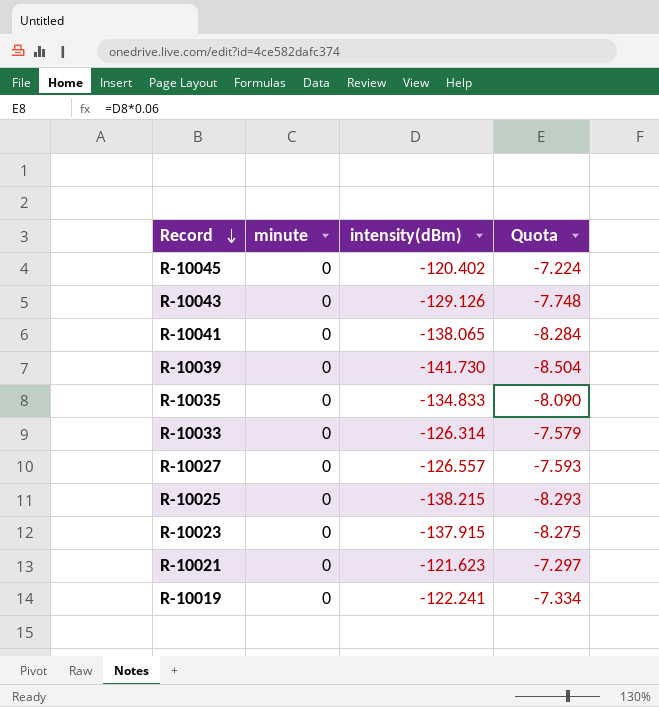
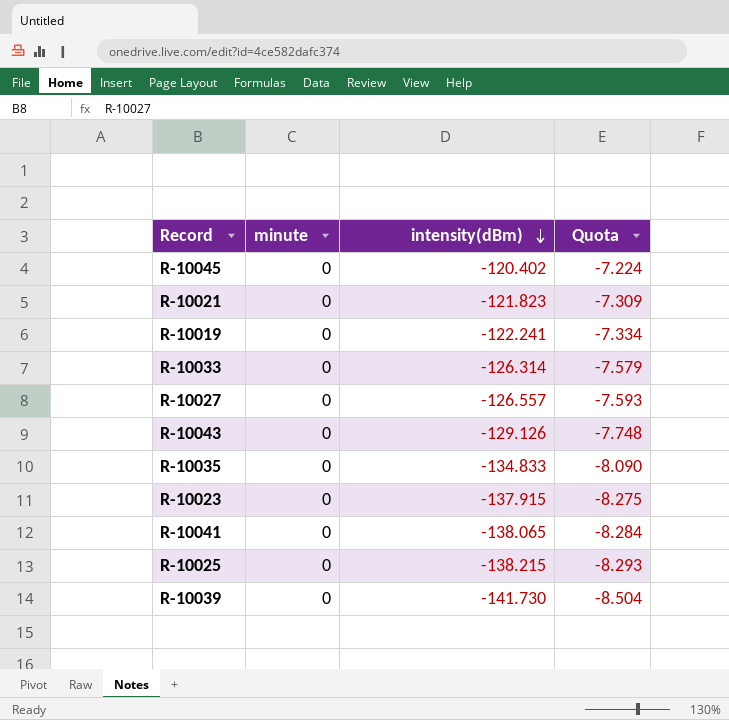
row order: Record descending -> intensity(dBm) descending
R-10021 | intensity(dBm): -121.623 -> -121.823
R-10021 | Quota: -7.297 -> -7.309

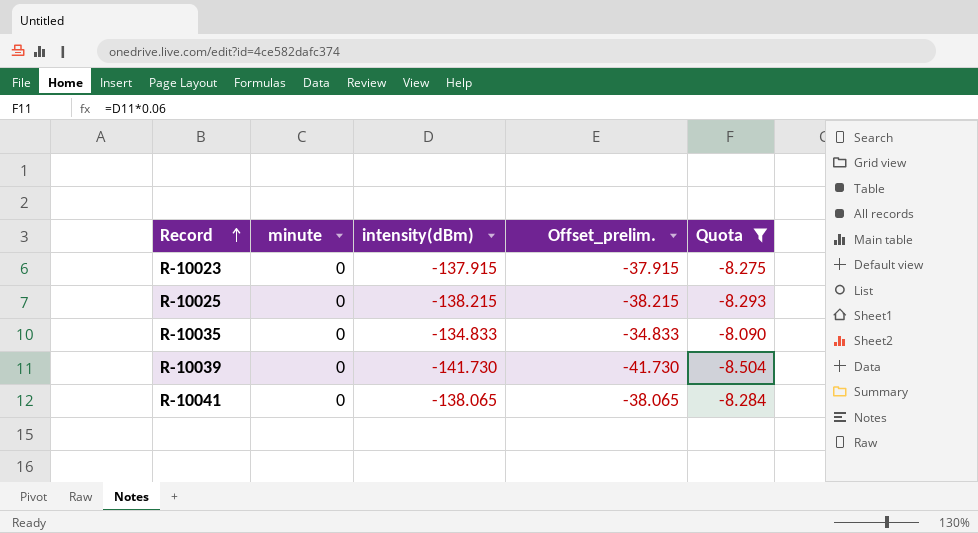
filter: none -> Quota <= -8.090
row order: intensity(dBm) descending -> Record ascending
column Offset_prelim. | formula: none -> [intensity(dBm)] + 100

